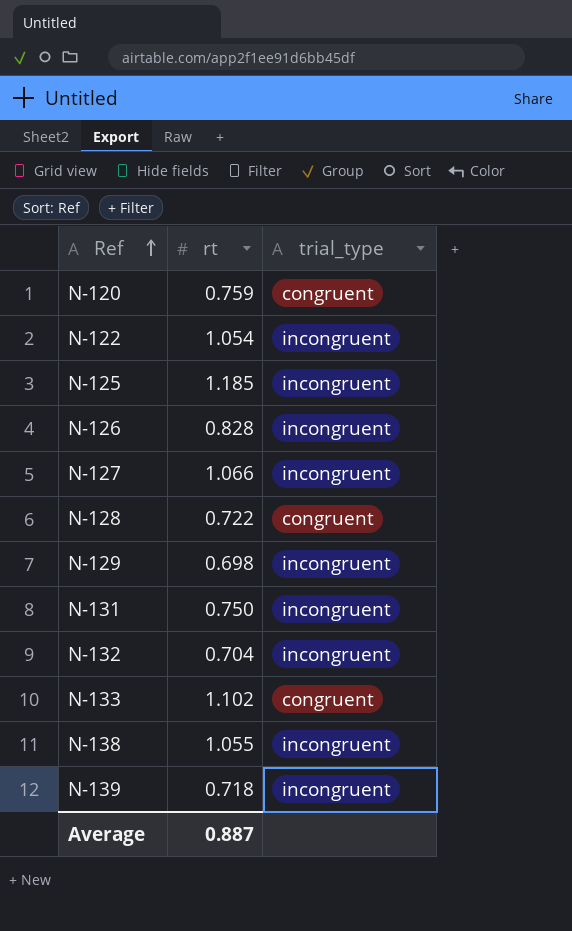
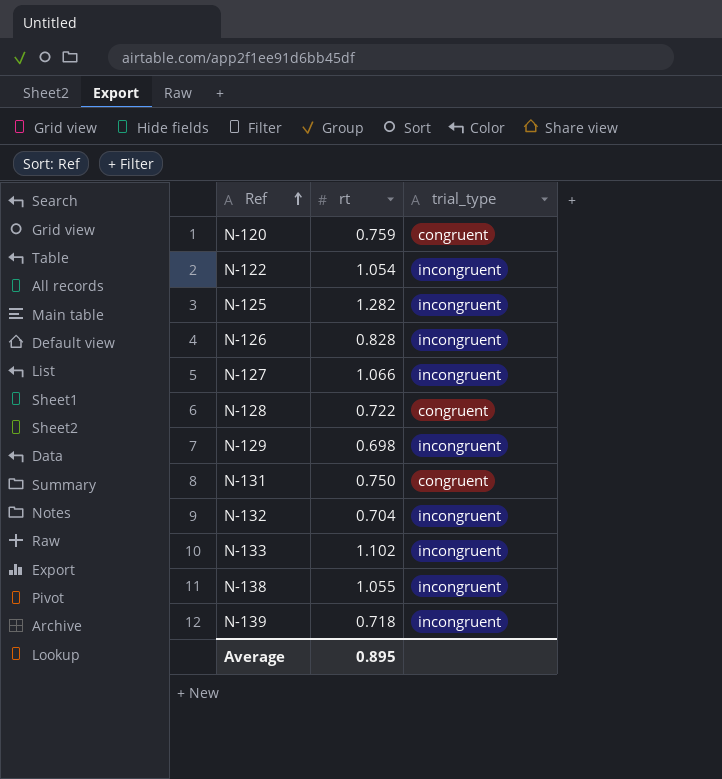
N-125 | rt: 1.185 -> 1.282
N-131 | trial_type: incongruent -> congruent
N-133 | trial_type: congruent -> incongruent
Average | rt: 0.887 -> 0.895

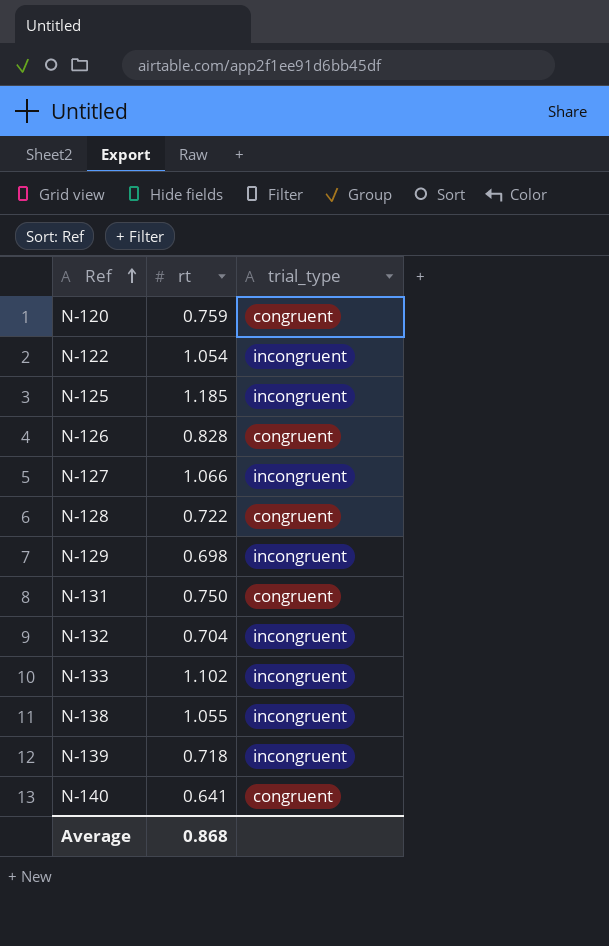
N-125 | rt: 1.282 -> 1.185
N-126 | trial_type: incongruent -> congruent
row N-140: none -> 0.641 | congruent
Average | rt: 0.895 -> 0.868

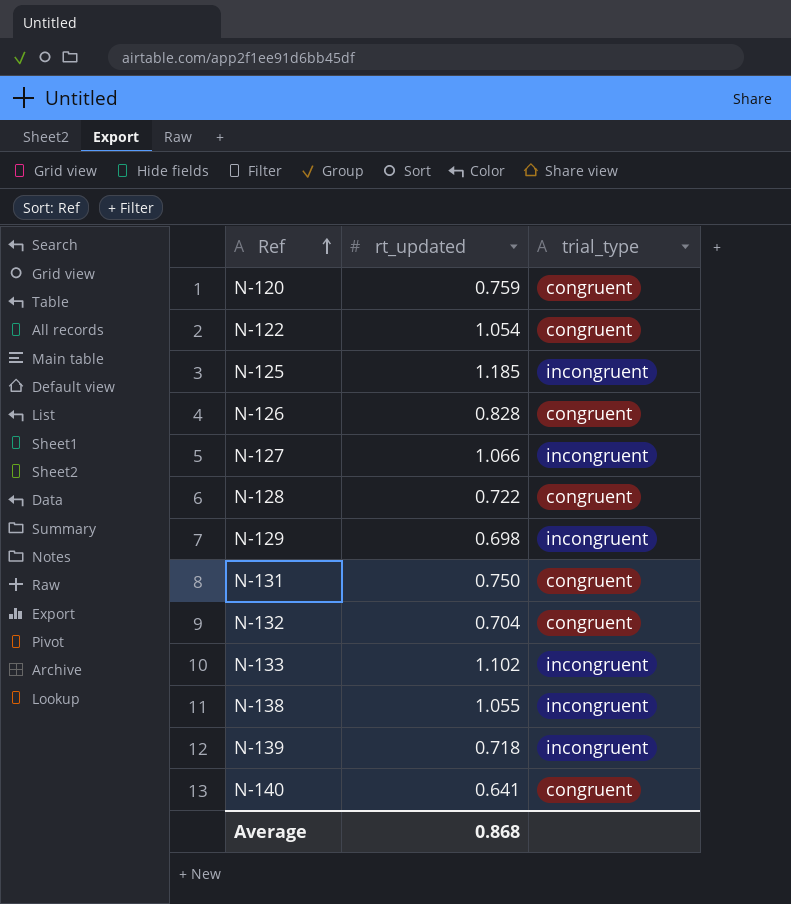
column name: rt -> rt_updated
N-122 | trial_type: incongruent -> congruent
N-132 | trial_type: incongruent -> congruent

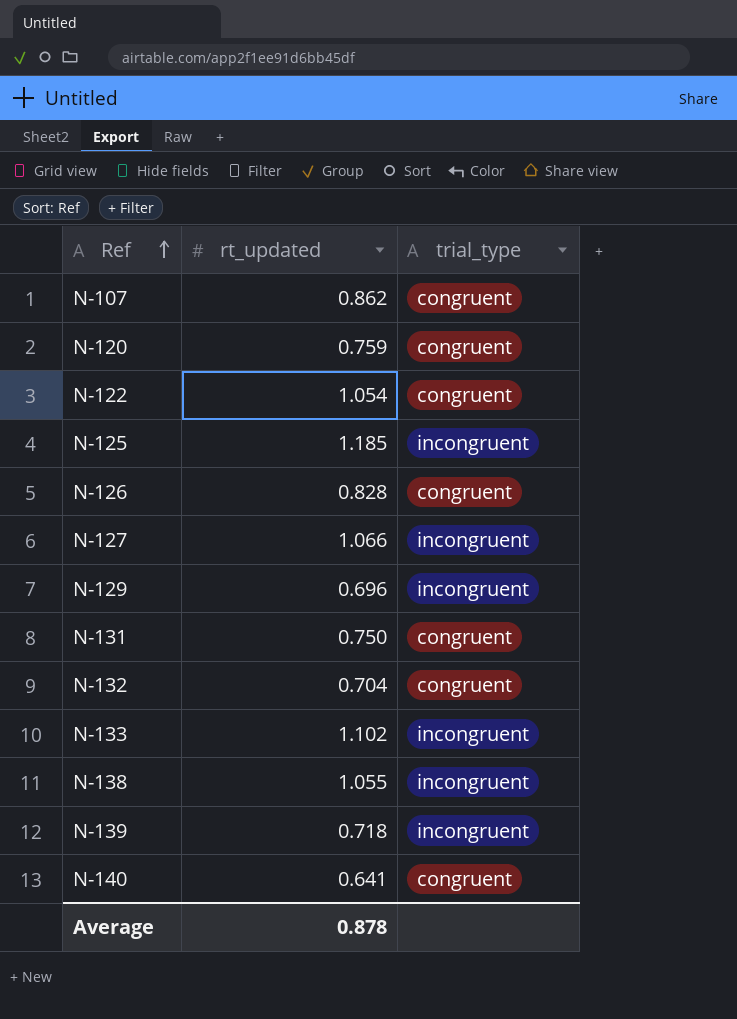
row N-128: 0.722 | congruent -> none
row N-107: none -> 0.862 | congruent
N-129 | rt_updated: 0.698 -> 0.696
Average | rt_updated: 0.868 -> 0.878

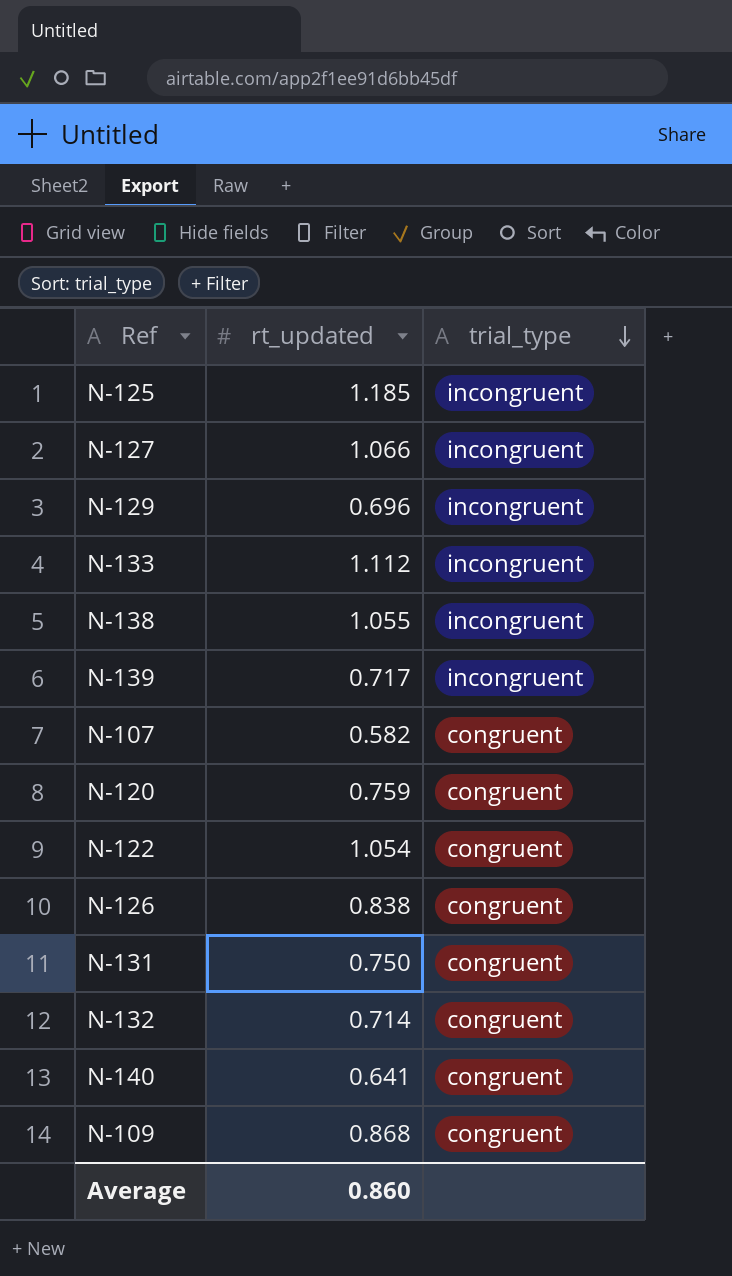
row order: Ref ascending -> trial_type descending
N-133 | rt_updated: 1.102 -> 1.112
N-139 | rt_updated: 0.718 -> 0.717
N-107 | rt_updated: 0.862 -> 0.582
N-126 | rt_updated: 0.828 -> 0.838
N-132 | rt_updated: 0.704 -> 0.714
row N-109: none -> 0.868 | congruent
Average | rt_updated: 0.878 -> 0.860

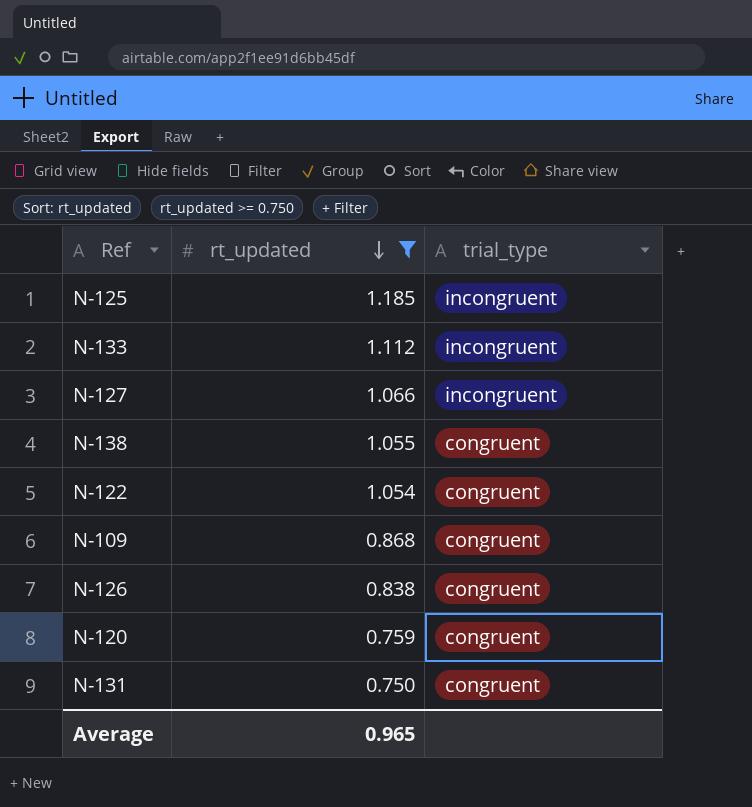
filter: none -> rt_updated >= 0.750
row order: trial_type descending -> rt_updated descending
N-138 | trial_type: incongruent -> congruent
Average | rt_updated: 0.860 -> 0.965

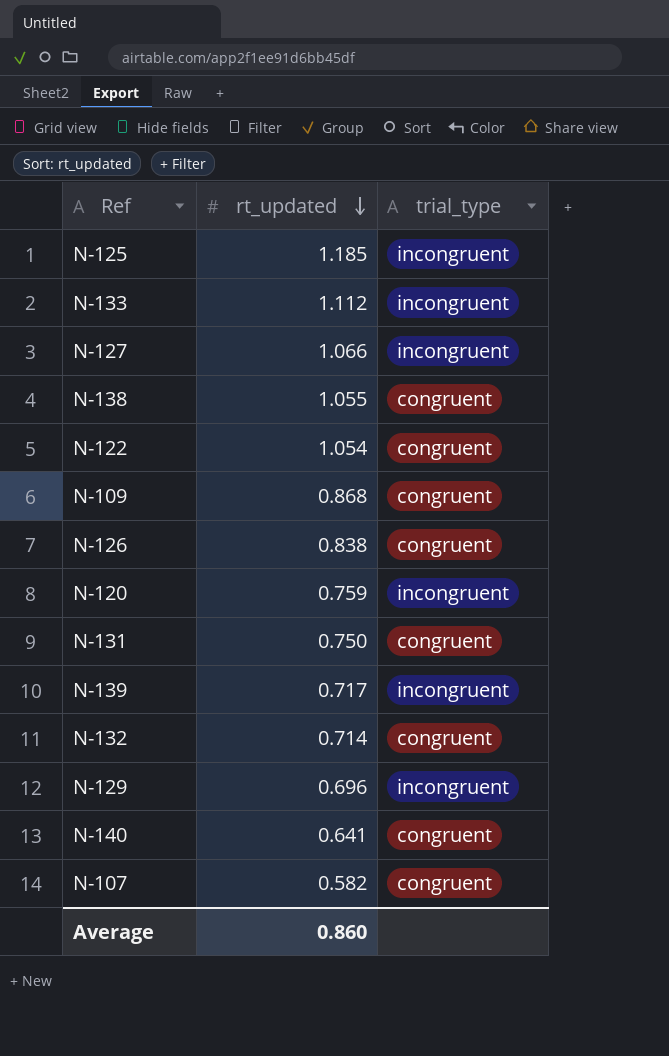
filter: rt_updated >= 0.750 -> none
N-120 | trial_type: congruent -> incongruent
Average | rt_updated: 0.965 -> 0.860

